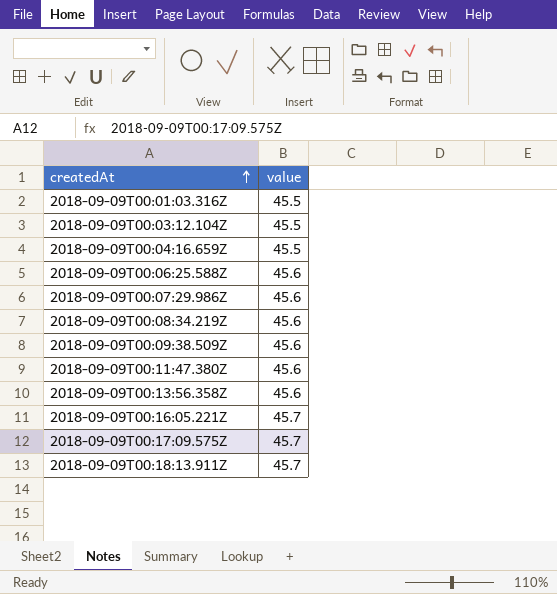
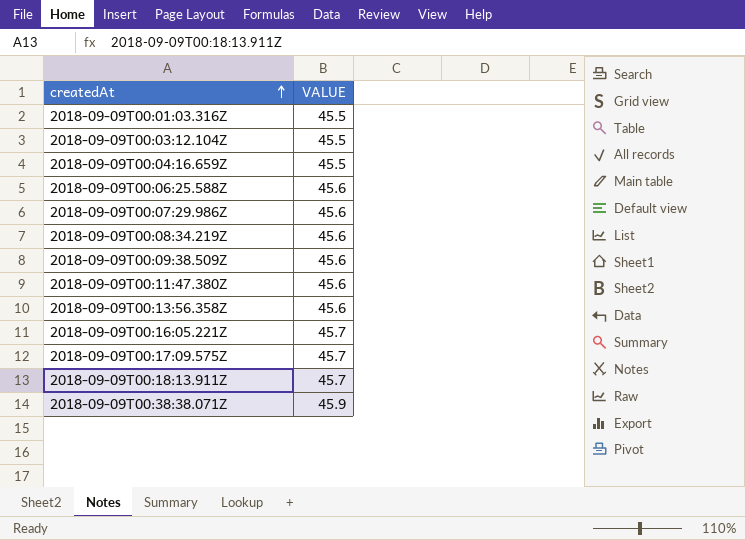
column name: value -> VALUE
row 2018-09-09T00:38:38.071Z: none -> 45.9

